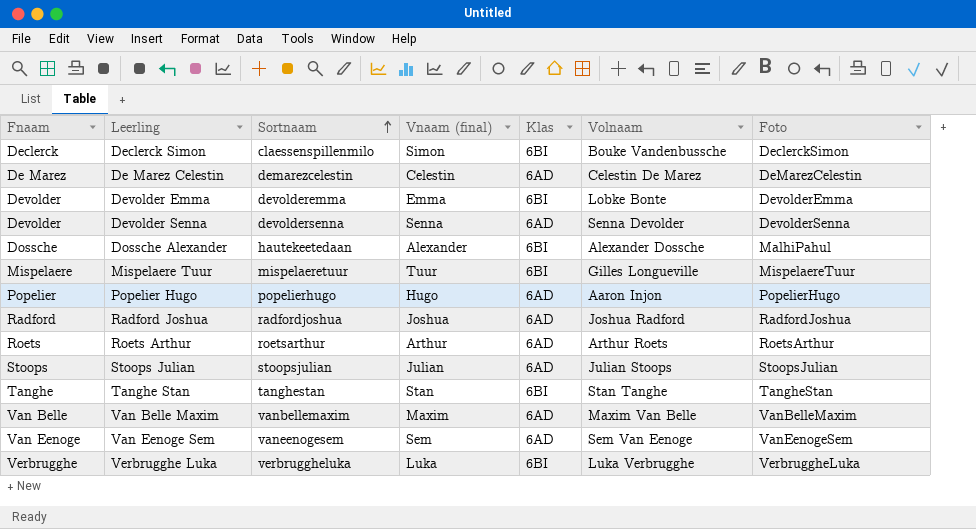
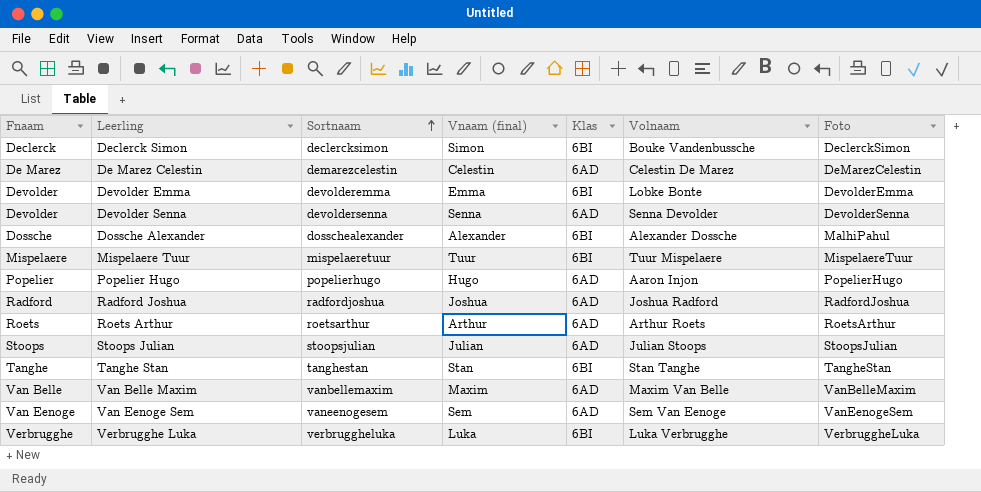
Declerck Simon | Sortnaam: claessenspillenmilo -> declercksimon
Dossche Alexander | Sortnaam: hautekeetedaan -> dosschealexander
Mispelaere Tuur | Volnaam: Gilles Longueville -> Tuur Mispelaere

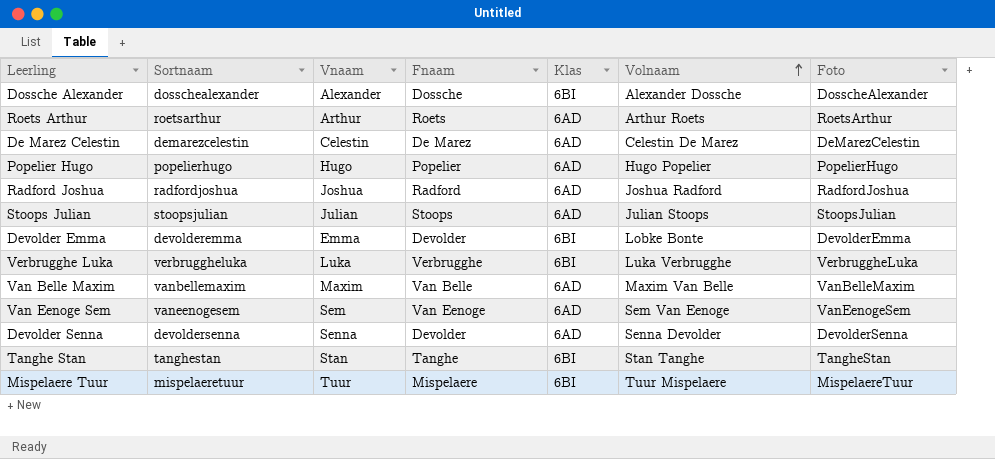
row order: Sortnaam ascending -> Volnaam ascending
column name: Vnaam (final) -> Vnaam
column Fnaam | position: 1 -> 4
row Declerck Simon: Declerck | declercksimon | Simon | 6BI | Bouke Vandenbussche | DeclerckSimon -> none
Dossche Alexander | Foto: MalhiPahul -> DosscheAlexander
Popelier Hugo | Volnaam: Aaron Injon -> Hugo Popelier

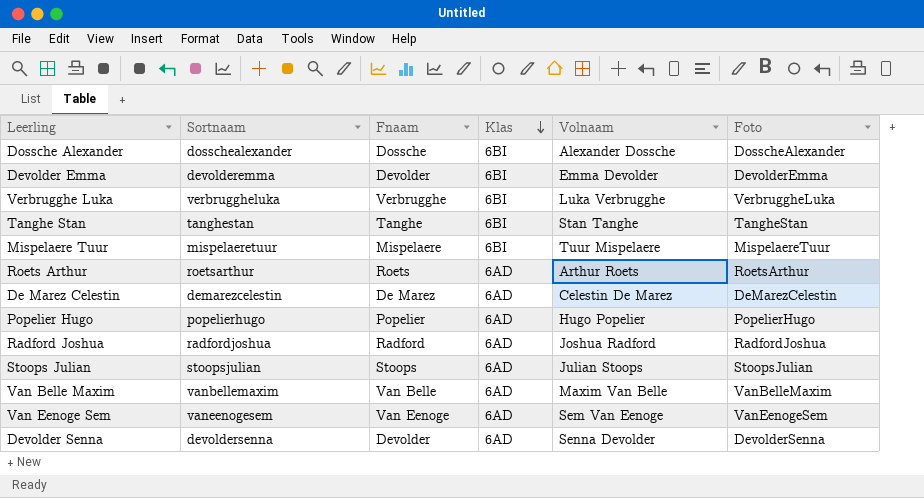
row order: Volnaam ascending -> Klas descending
column Vnaam | position: 3 -> none
Devolder Emma | Volnaam: Lobke Bonte -> Emma Devolder

